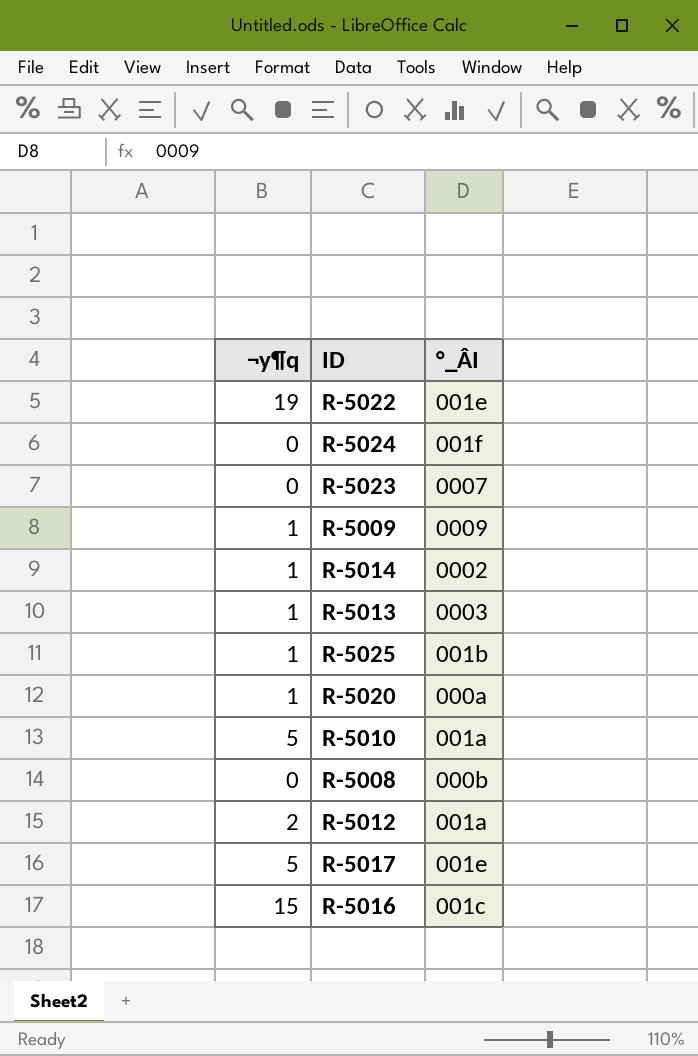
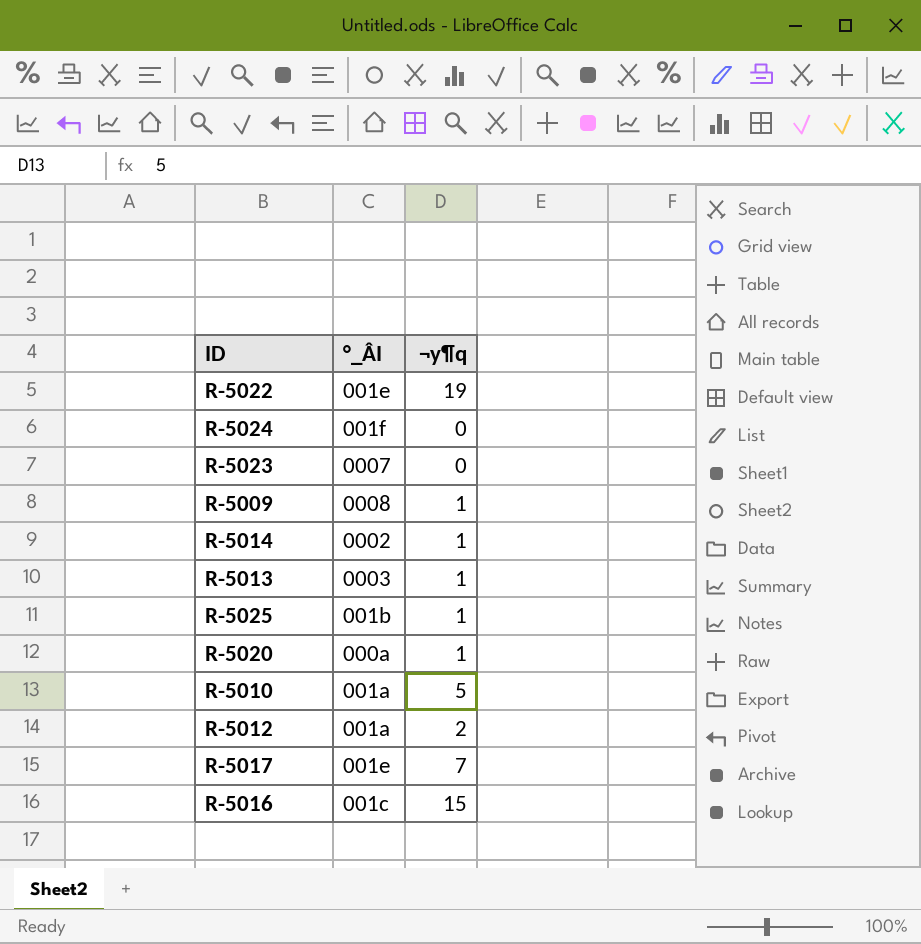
column ¬y¶q | position: 1 -> 3
row R-5008: 0 | 000b -> none
R-5009 | °_ÂI: 0009 -> 0008
R-5017 | ¬y¶q: 5 -> 7

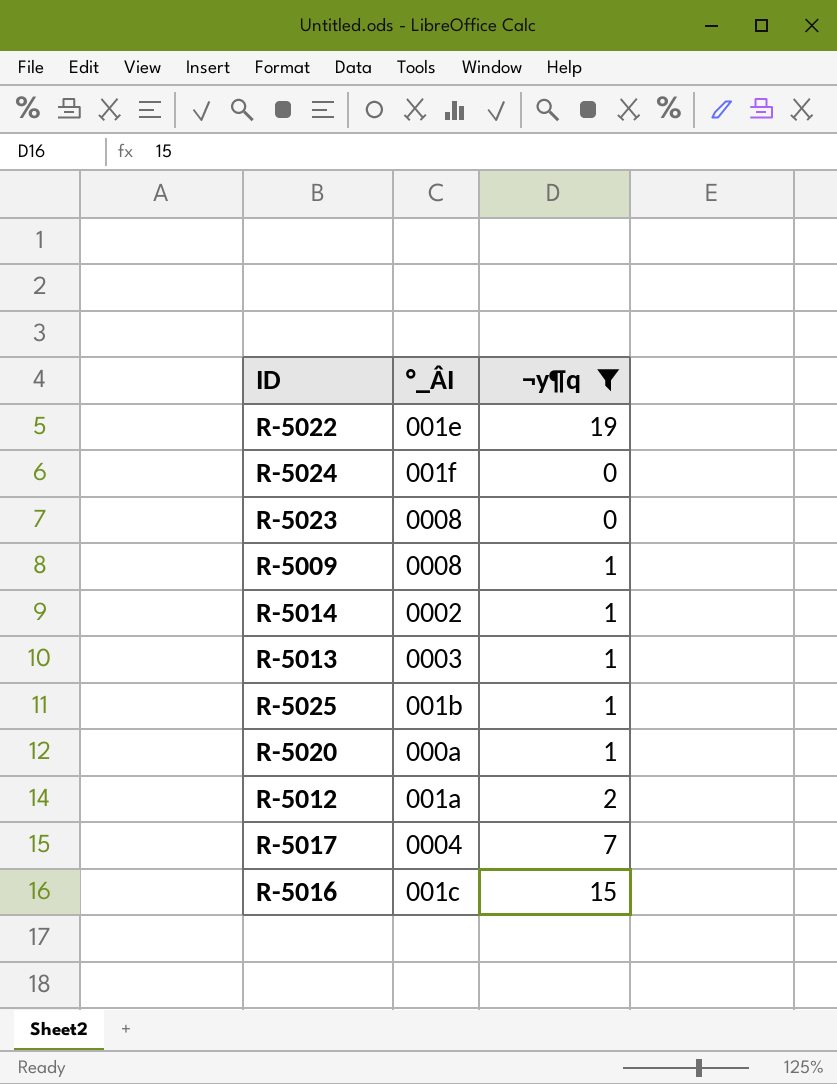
filter: none -> ¬y¶q != 5
R-5023 | °_ÂI: 0007 -> 0008
R-5017 | °_ÂI: 001e -> 0004

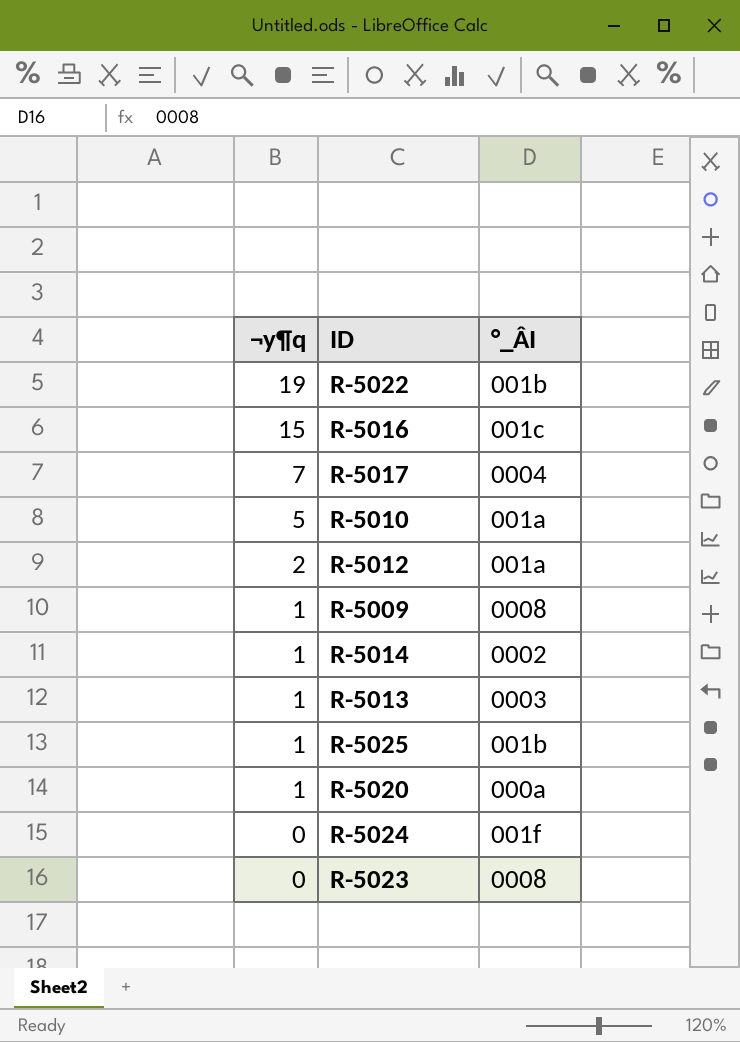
filter: ¬y¶q != 5 -> none
row order: none -> ¬y¶q descending
column ¬y¶q | position: 3 -> 1
R-5022 | °_ÂI: 001e -> 001b

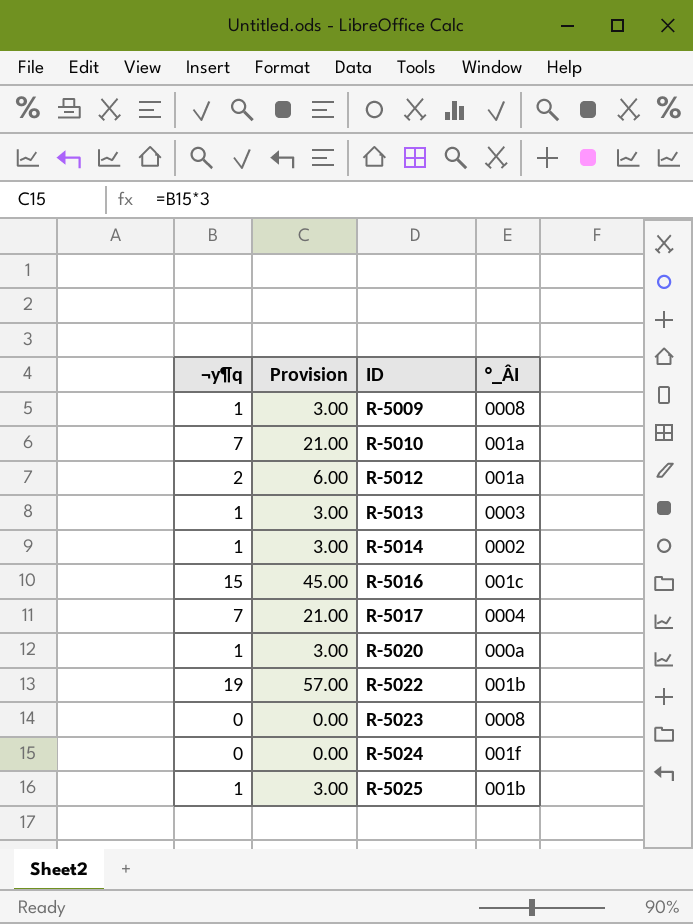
row order: ¬y¶q descending -> ID ascending
column Provision | formula: none -> [¬y¶q] * 3
R-5010 | ¬y¶q: 5 -> 7

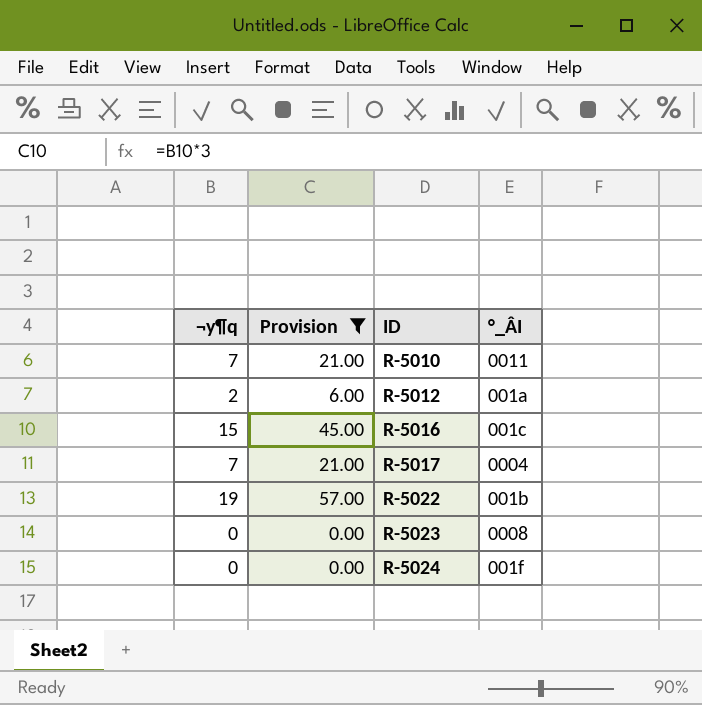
filter: none -> Provision != 3.00
R-5010 | °_ÂI: 001a -> 0011

